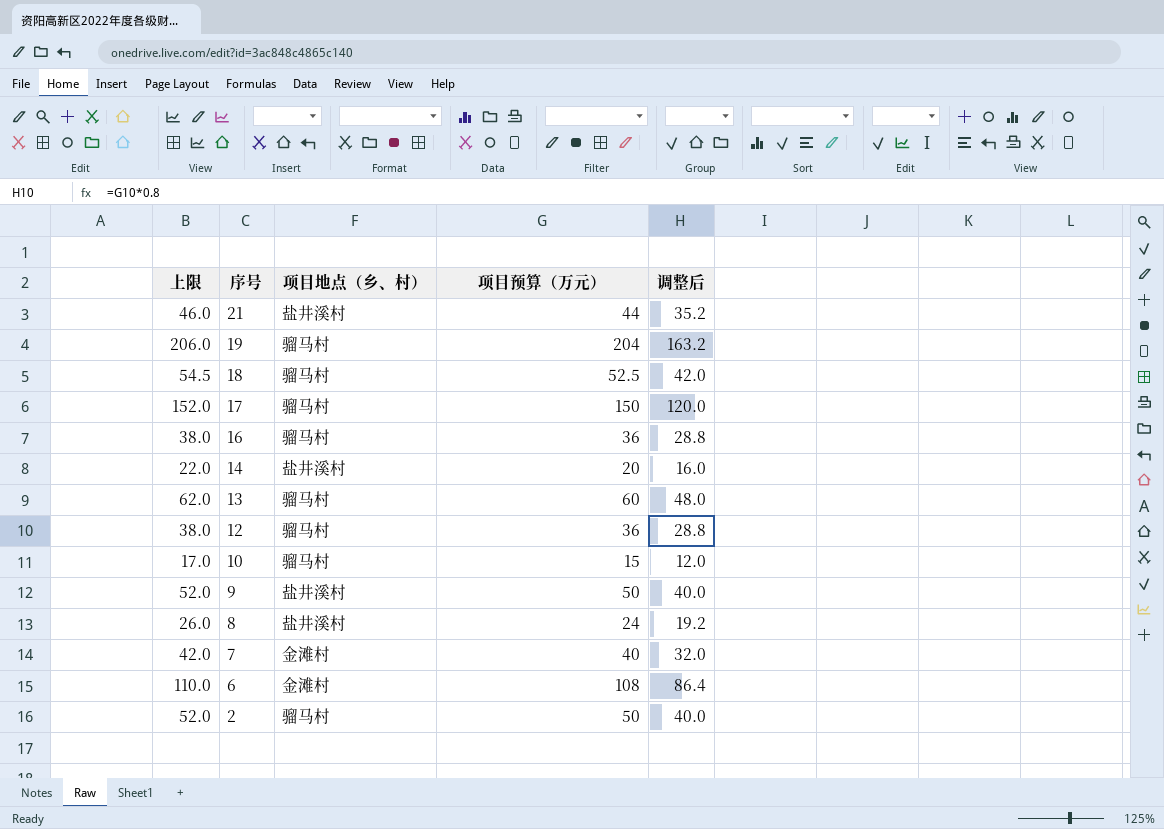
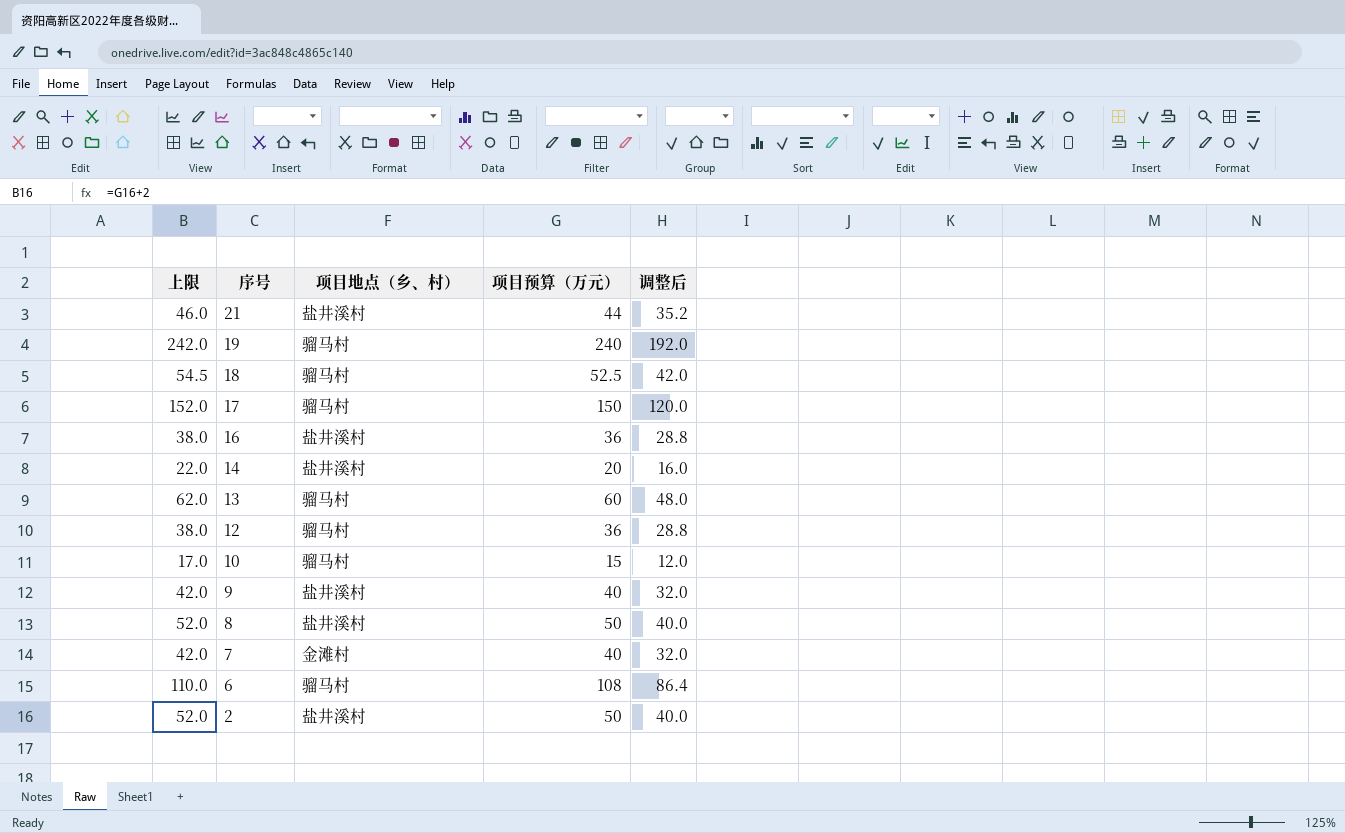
19 | 上限: 206.0 -> 242.0
19 | 项目预算（万元）: 204 -> 240
19 | 调整后: 163.2 -> 192.0
16 | 项目地点（乡、村）: 骝马村 -> 盐井溪村
9 | 上限: 52.0 -> 42.0
9 | 项目预算（万元）: 50 -> 40
9 | 调整后: 40.0 -> 32.0
8 | 上限: 26.0 -> 52.0
8 | 项目预算（万元）: 24 -> 50
8 | 调整后: 19.2 -> 40.0
6 | 项目地点（乡、村）: 金滩村 -> 骝马村
2 | 项目地点（乡、村）: 骝马村 -> 盐井溪村

